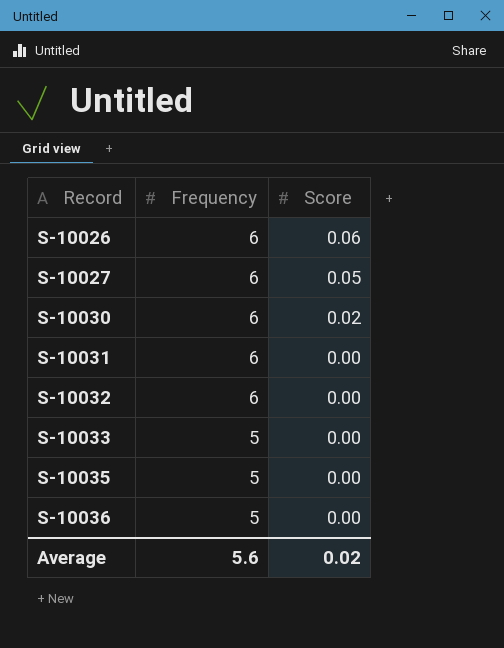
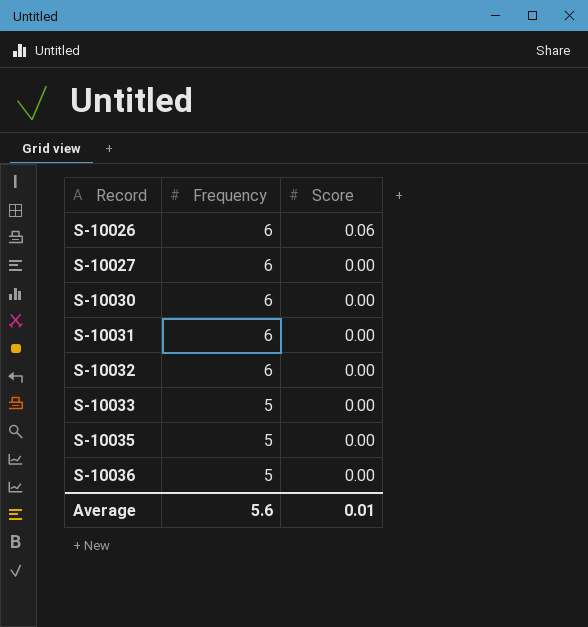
S-10027 | Score: 0.05 -> 0.00
S-10030 | Score: 0.02 -> 0.00
Average | Score: 0.02 -> 0.01

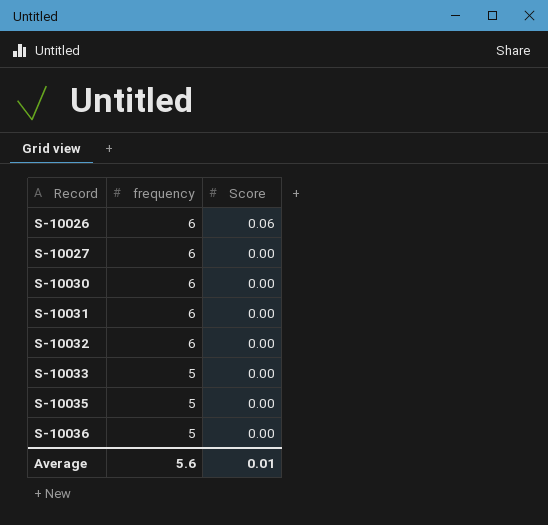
column name: Frequency -> frequency

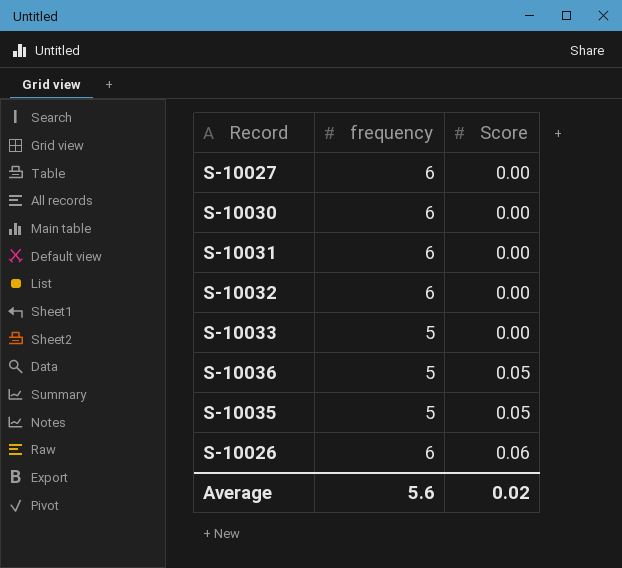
row order: Record ascending -> Score ascending
S-10036 | Score: 0.00 -> 0.05
S-10035 | Score: 0.00 -> 0.05
Average | Score: 0.01 -> 0.02

